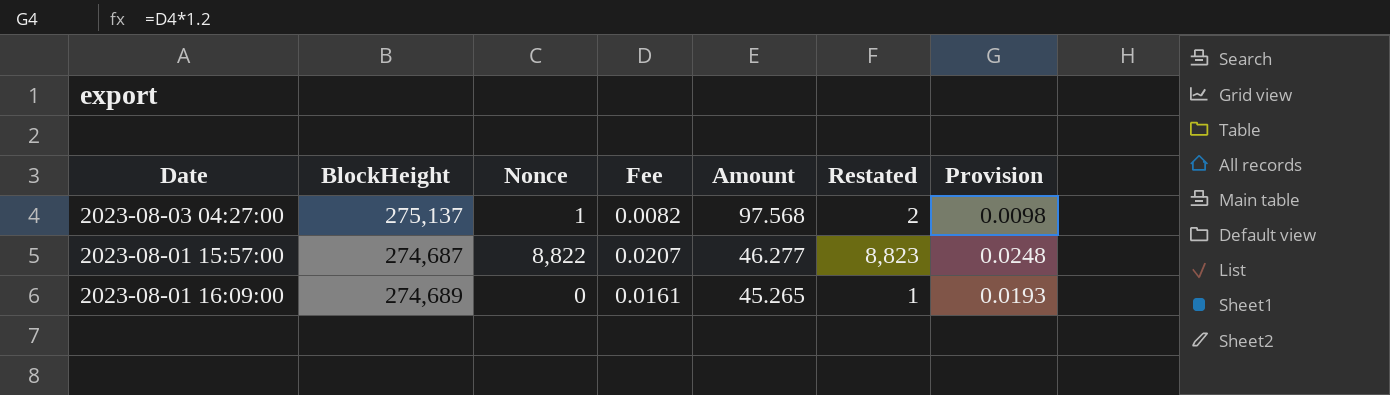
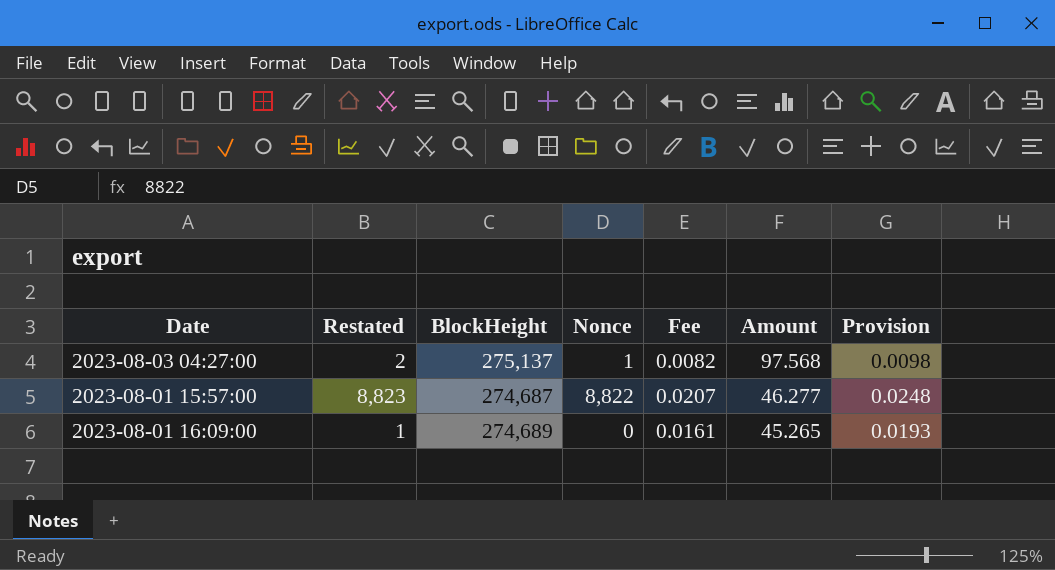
column Restated | position: 6 -> 2

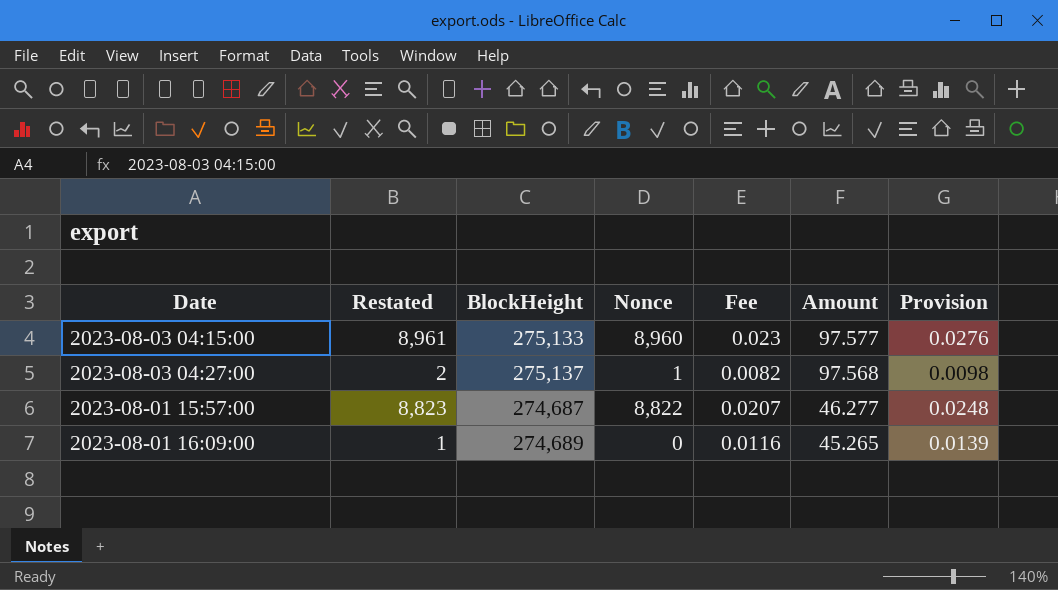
row 2023-08-03 04:15:00: none -> 8,961 | 275,133 | 8,960 | 0.023 | 97.577 | 0.0276
2023-08-01 16:09:00 | Fee: 0.0161 -> 0.0116
2023-08-01 16:09:00 | Provision: 0.0193 -> 0.0139

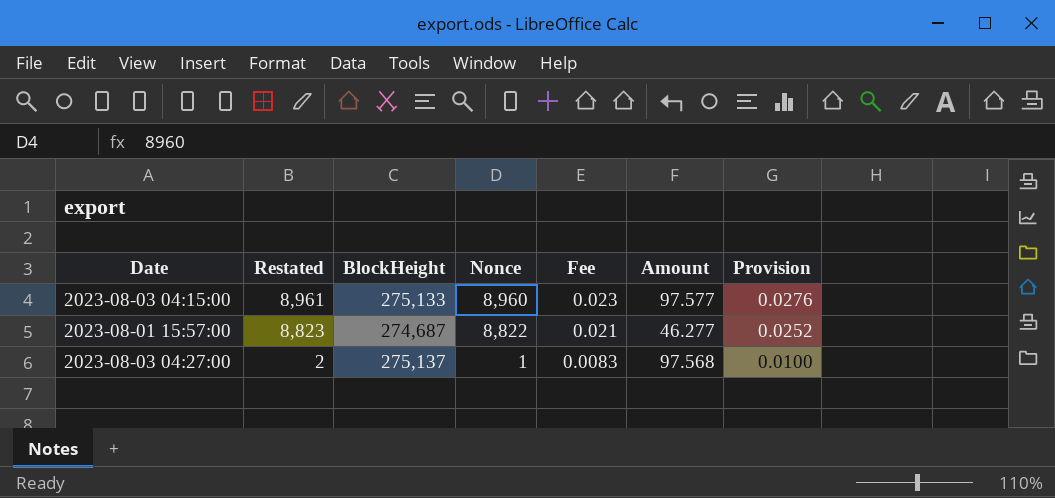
row order: Amount descending -> Restated descending
row 2023-08-01 16:09:00: 1 | 274,689 | 0 | 0.0116 | 45.265 | 0.0139 -> none
2023-08-01 15:57:00 | Fee: 0.0207 -> 0.021
2023-08-01 15:57:00 | Provision: 0.0248 -> 0.0252
2023-08-03 04:27:00 | Fee: 0.0082 -> 0.0083
2023-08-03 04:27:00 | Provision: 0.0098 -> 0.0100

